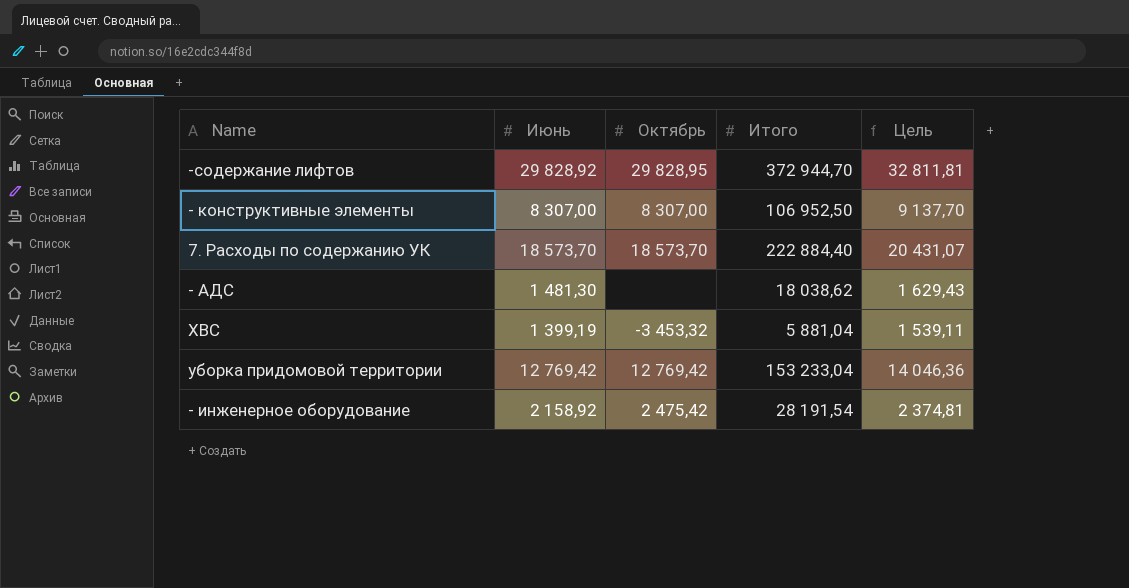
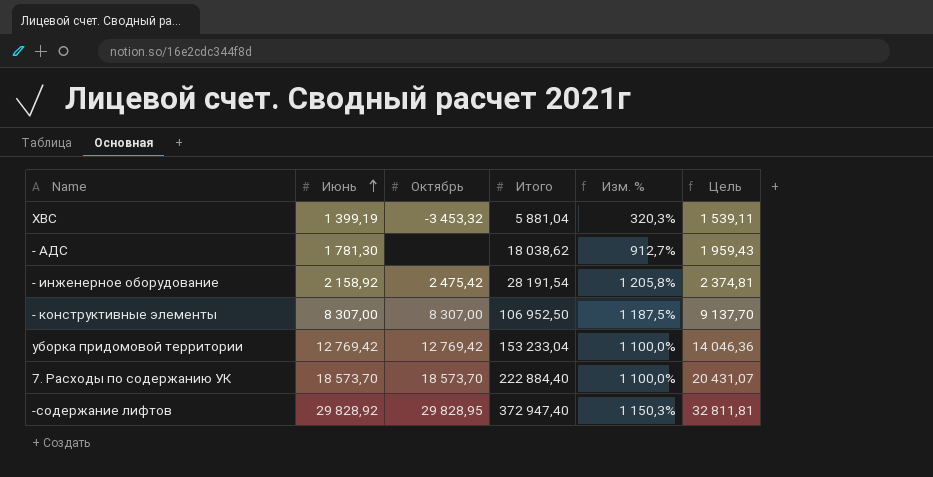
row order: none -> Июнь ascending
column Изм. % | formula: none -> ([Итого] - [Июнь]) / [Июнь]
- АДС | Июнь: 1 481,30 -> 1 781,30
- АДС | Цель: 1 629,43 -> 1 959,43
-содержание лифтов | Итого: 372 944,70 -> 372 947,40

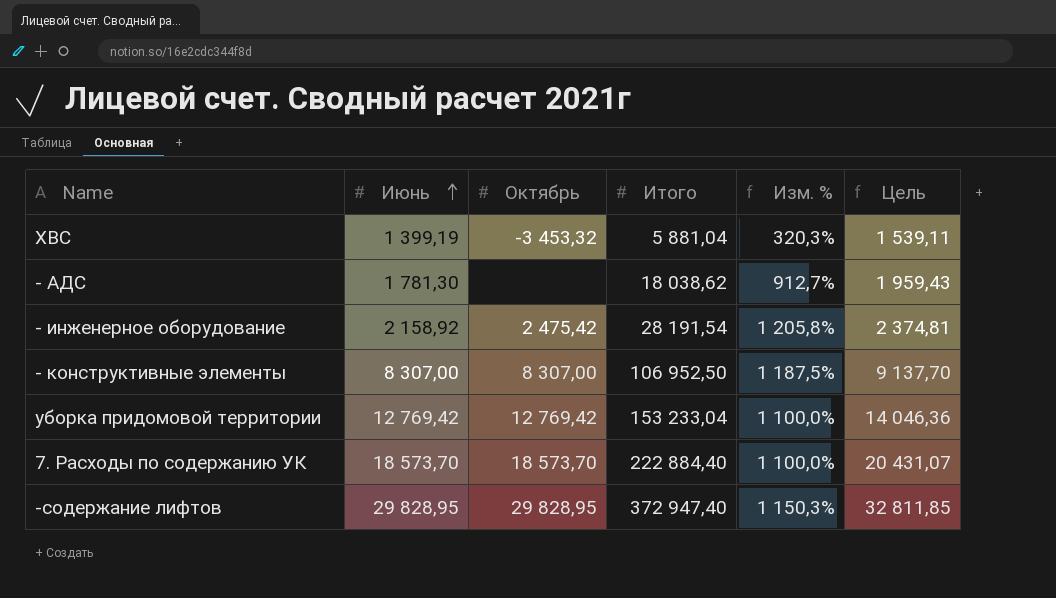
-содержание лифтов | Июнь: 29 828,92 -> 29 828,95
-содержание лифтов | Цель: 32 811,81 -> 32 811,85

